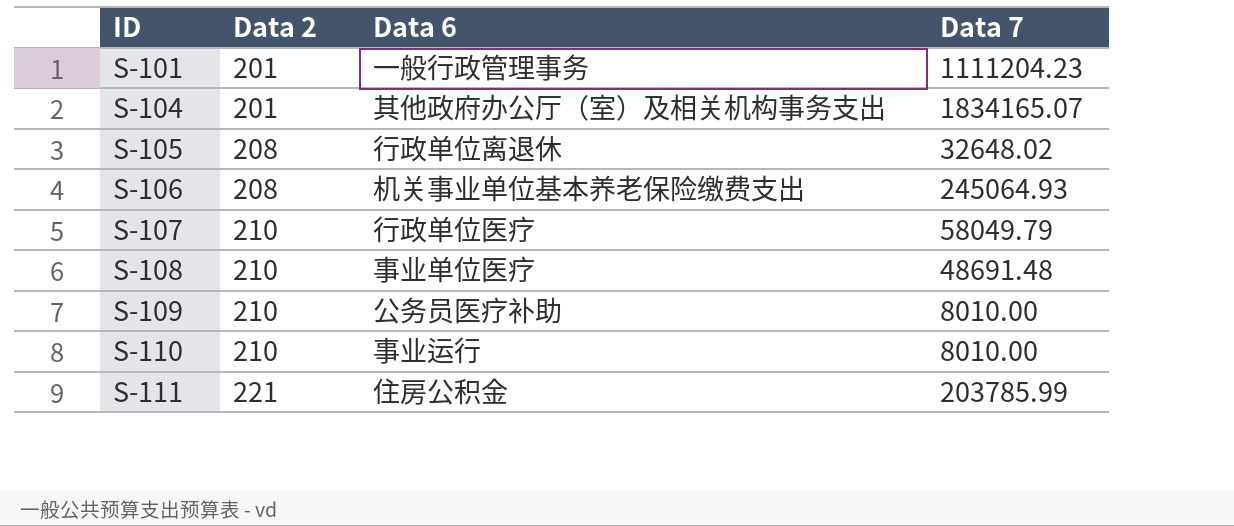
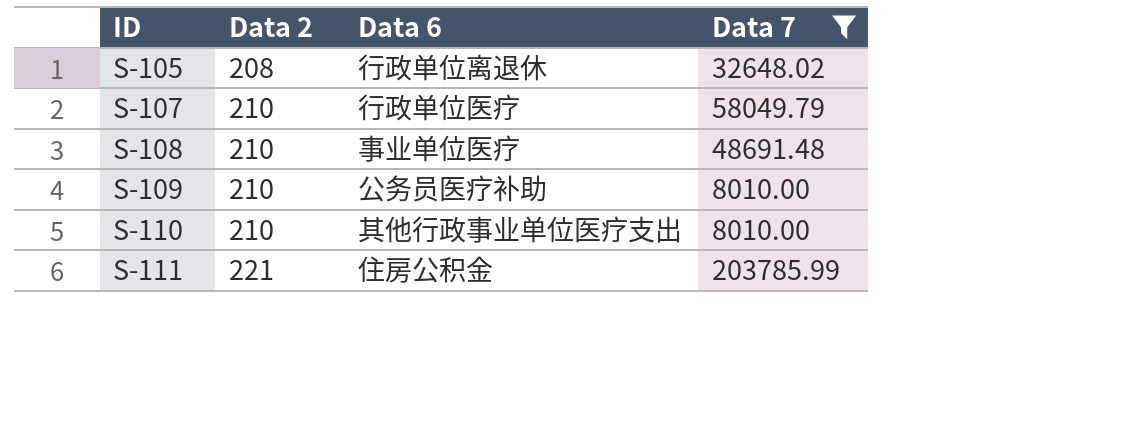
filter: none -> Data 7 <= 203785.99
S-110 | Data 6: 事业运行 -> 其他行政事业单位医疗支出

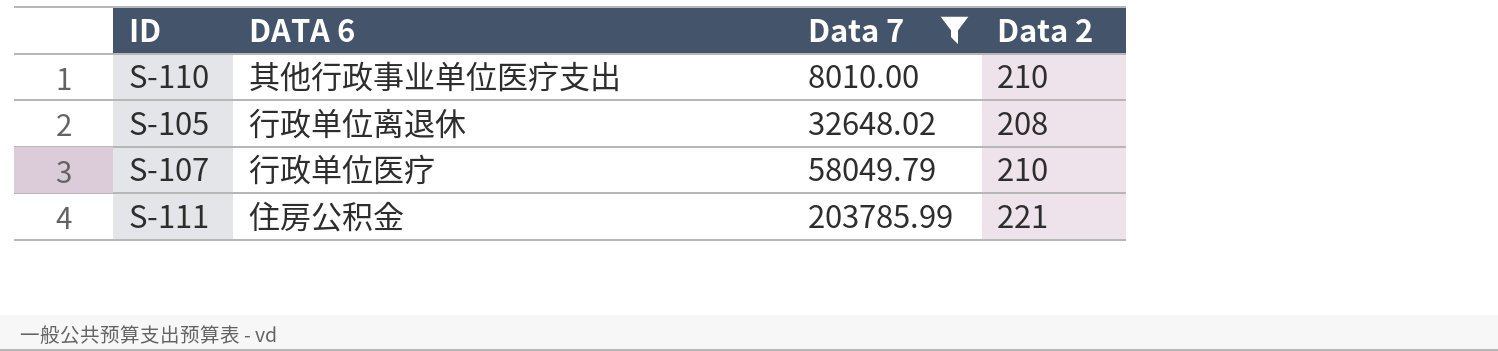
row order: ID ascending -> Data 7 ascending
column name: Data 6 -> DATA 6
column Data 2 | position: 2 -> 4
row S-108: 210 | 事业单位医疗 | 48691.48 -> none
row S-109: 210 | 公务员医疗补助 | 8010.00 -> none

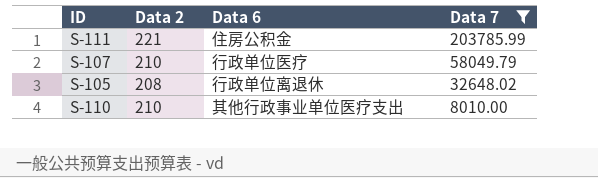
row order: Data 7 ascending -> Data 7 descending
column Data 2 | position: 4 -> 2
column name: DATA 6 -> Data 6

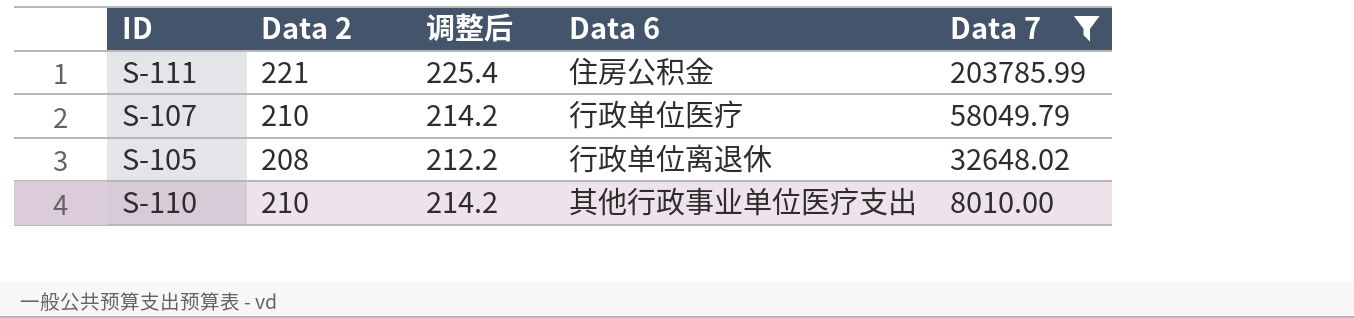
column 调整后 | formula: none -> [Data 2] * 1.02

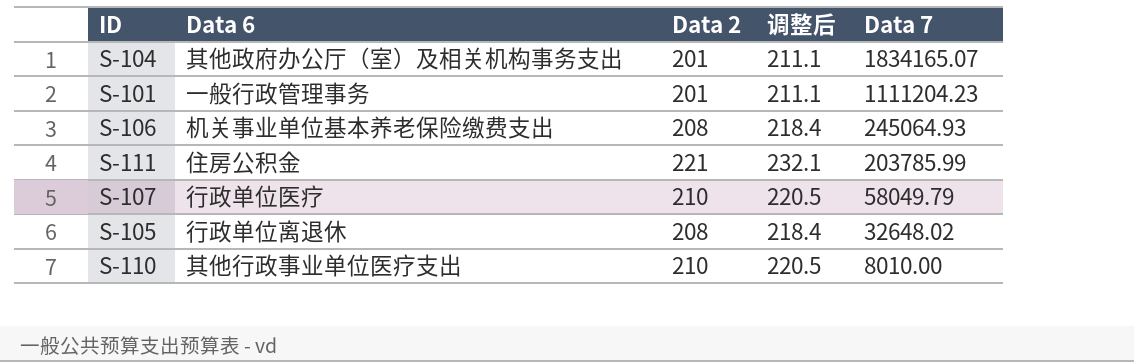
filter: Data 7 <= 203785.99 -> none
column Data 6 | position: 4 -> 2
column 调整后 | formula: [Data 2] * 1.02 -> [Data 2] * 1.05

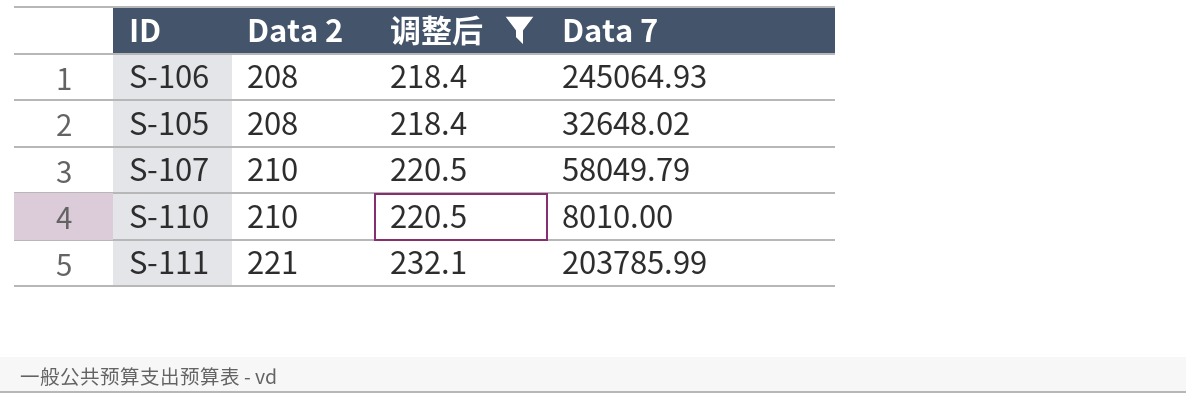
filter: none -> 调整后 != 211.1
row order: Data 7 descending -> Data 2 ascending
column Data 6 | position: 2 -> none

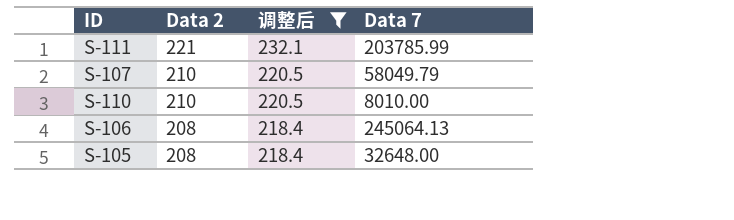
row order: Data 2 ascending -> Data 2 descending
S-106 | Data 7: 245064.93 -> 245064.13
S-105 | Data 7: 32648.02 -> 32648.00

